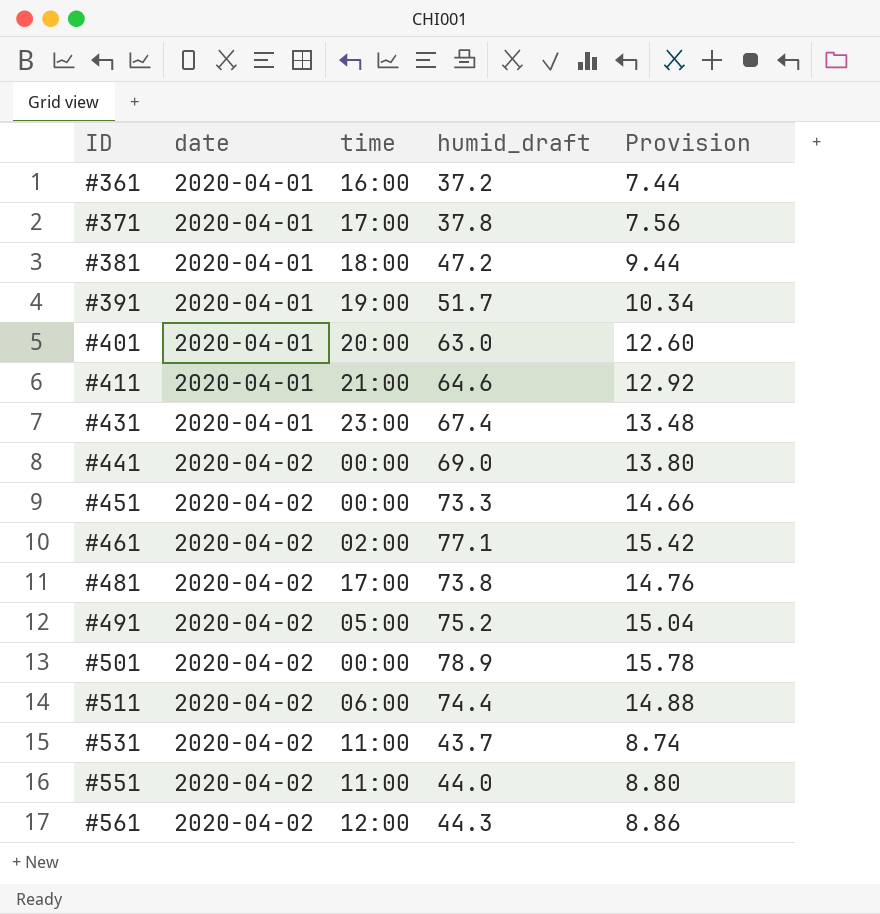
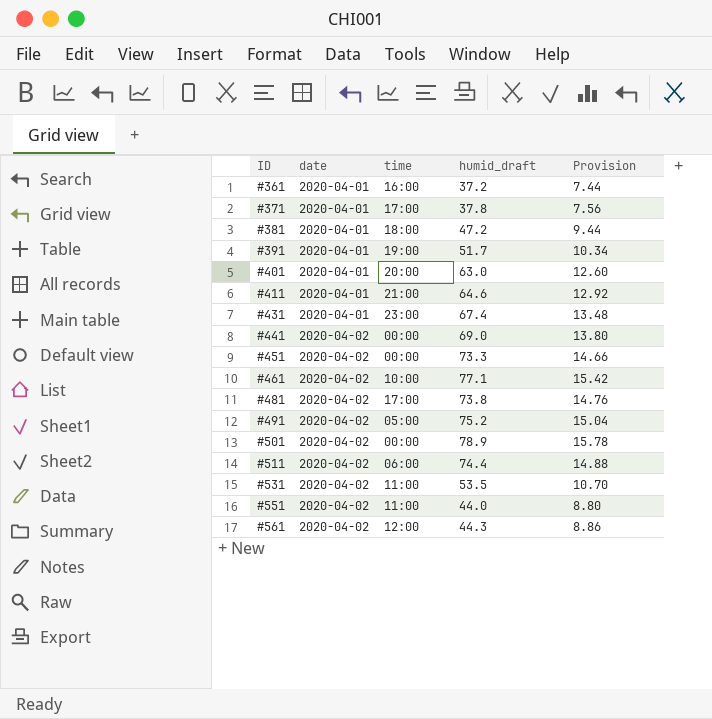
#461 | time: 02:00 -> 10:00
#531 | humid_draft: 43.7 -> 53.5
#531 | Provision: 8.74 -> 10.70

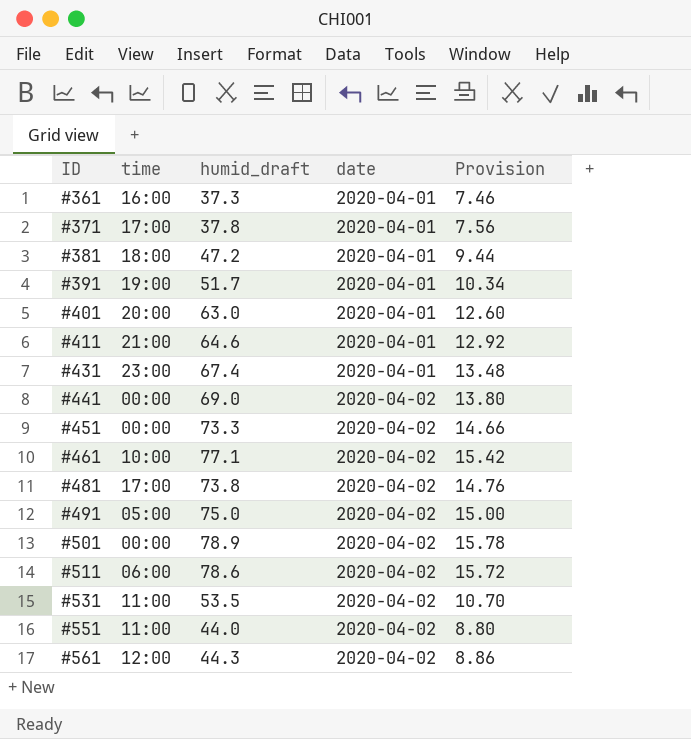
column date | position: 2 -> 4
#361 | humid_draft: 37.2 -> 37.3
#361 | Provision: 7.44 -> 7.46
#491 | humid_draft: 75.2 -> 75.0
#491 | Provision: 15.04 -> 15.00
#511 | humid_draft: 74.4 -> 78.6
#511 | Provision: 14.88 -> 15.72

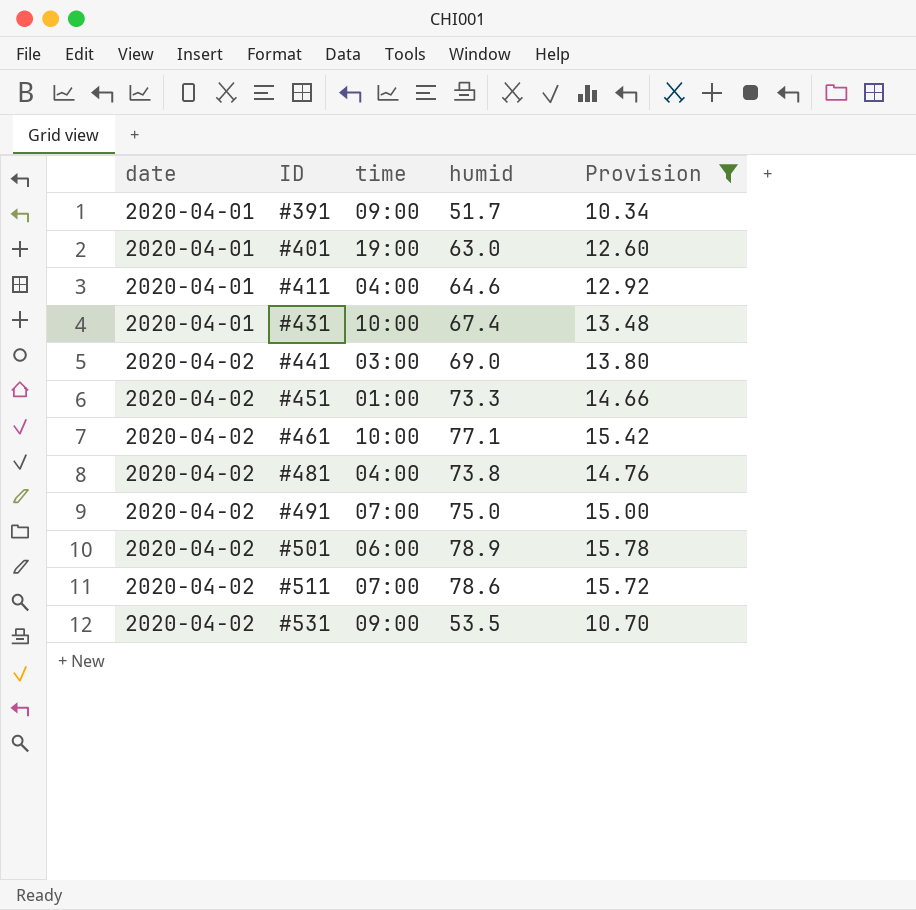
filter: none -> Provision >= 10.34
column date | position: 4 -> 1
column name: humid_draft -> humid
#391 | time: 19:00 -> 09:00
#401 | time: 20:00 -> 19:00
#411 | time: 21:00 -> 04:00
#431 | time: 23:00 -> 10:00
#441 | time: 00:00 -> 03:00
#451 | time: 00:00 -> 01:00
#481 | time: 17:00 -> 04:00
#491 | time: 05:00 -> 07:00
#501 | time: 00:00 -> 06:00
#511 | time: 06:00 -> 07:00
#531 | time: 11:00 -> 09:00

